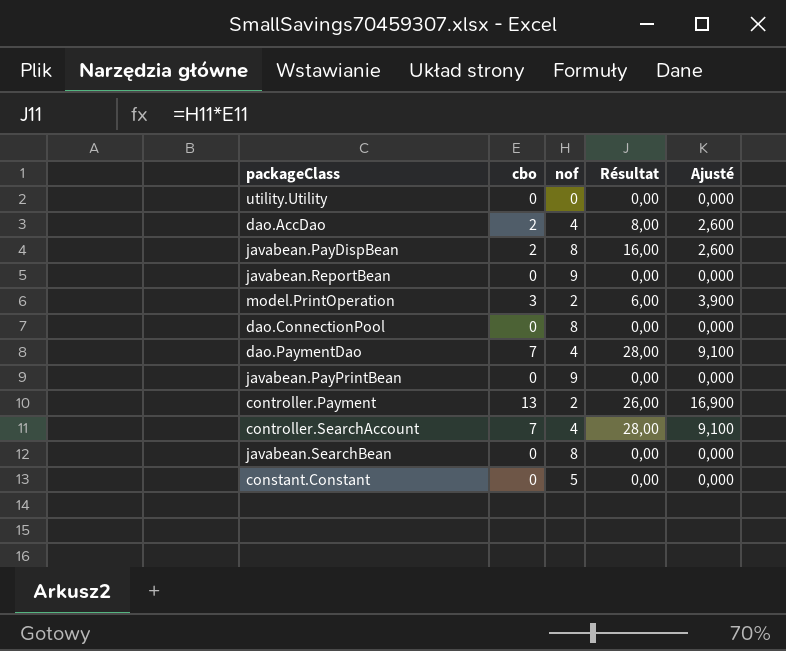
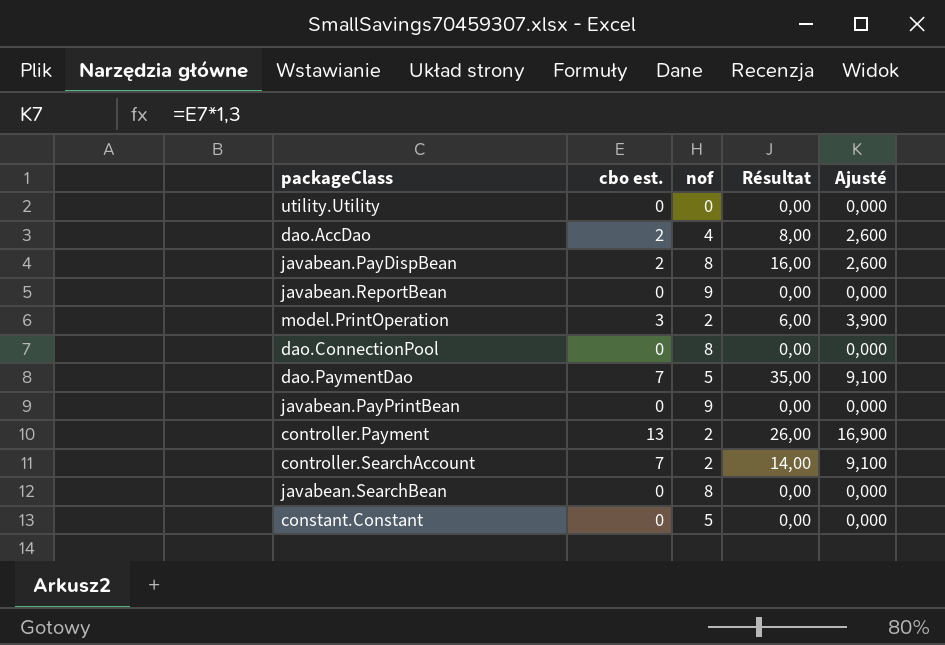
column name: cbo -> cbo est.
dao.PaymentDao | nof: 4 -> 5
dao.PaymentDao | Résultat: 28,00 -> 35,00
controller.SearchAccount | nof: 4 -> 2
controller.SearchAccount | Résultat: 28,00 -> 14,00

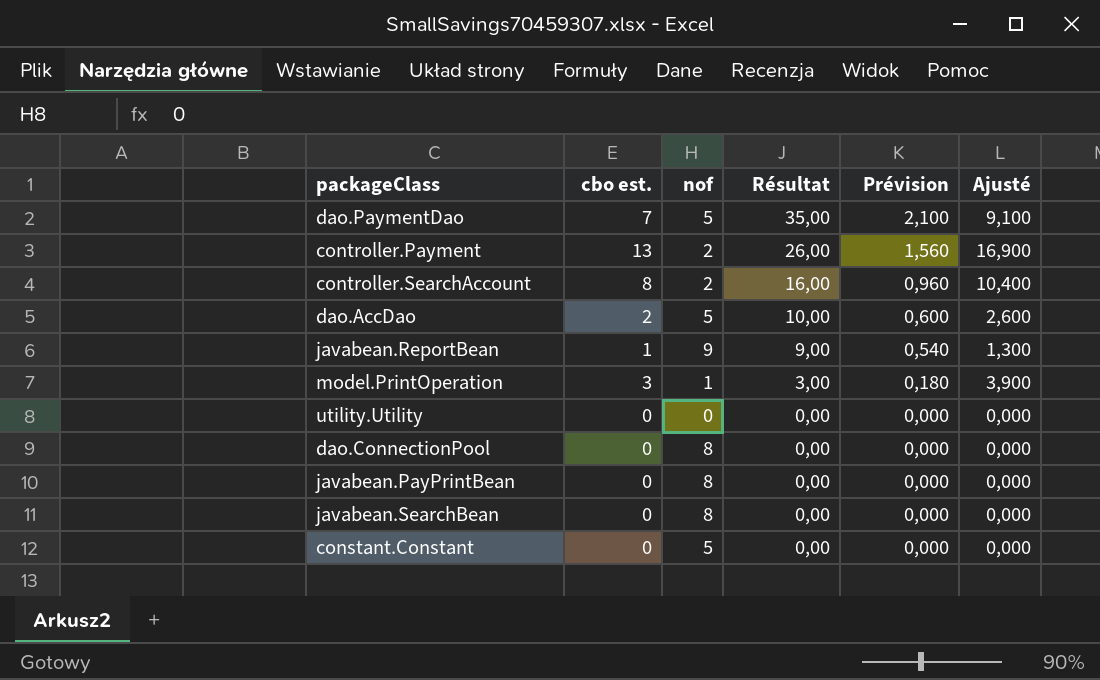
row order: none -> Résultat descending
column Prévision | formula: none -> [Résultat] * 0,06
row javabean.PayDispBean: 2 | 8 | 16,00 | 2,600 -> none
controller.SearchAccount | cbo est.: 7 -> 8
controller.SearchAccount | Résultat: 14,00 -> 16,00
controller.SearchAccount | Ajusté: 9,100 -> 10,400
dao.AccDao | nof: 4 -> 5
dao.AccDao | Résultat: 8,00 -> 10,00
javabean.ReportBean | cbo est.: 0 -> 1
javabean.ReportBean | Résultat: 0,00 -> 9,00
javabean.ReportBean | Ajusté: 0,000 -> 1,300
model.PrintOperation | nof: 2 -> 1
model.PrintOperation | Résultat: 6,00 -> 3,00
javabean.PayPrintBean | nof: 9 -> 8

